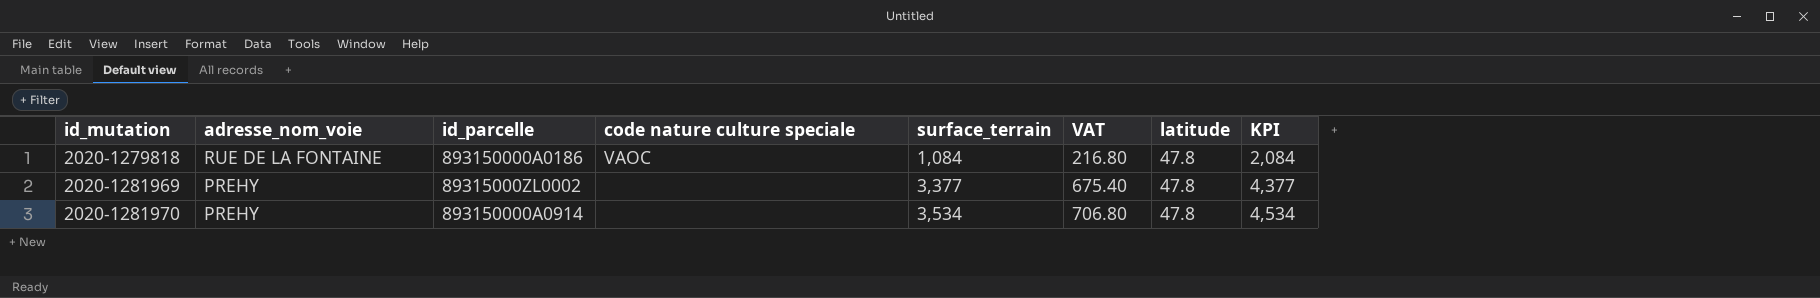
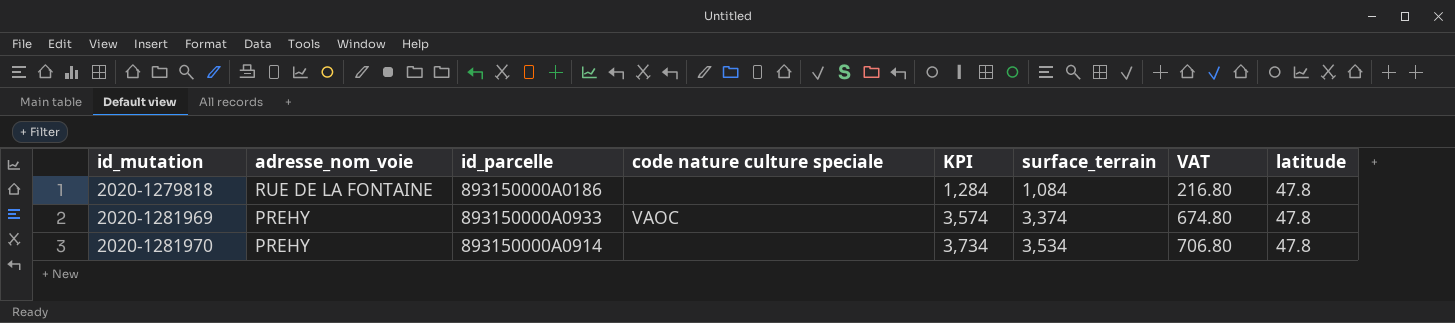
column KPI | formula: [surface_terrain] + 1000 -> [surface_terrain] + 200
column KPI | position: 8 -> 5
2020-1279818 | code nature culture speciale: VAOC -> none
2020-1281969 | id_parcelle: 89315000ZL0002 -> 893150000A0933
2020-1281969 | code nature culture speciale: none -> VAOC
2020-1281969 | surface_terrain: 3,377 -> 3,374
2020-1281969 | VAT: 675.40 -> 674.80

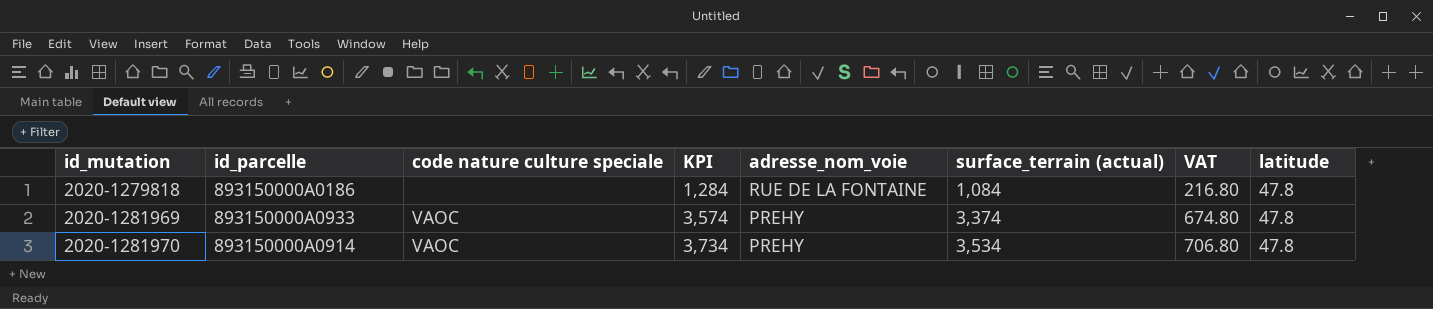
column adresse_nom_voie | position: 2 -> 5
column name: surface_terrain -> surface_terrain (actual)
2020-1281970 | code nature culture speciale: none -> VAOC

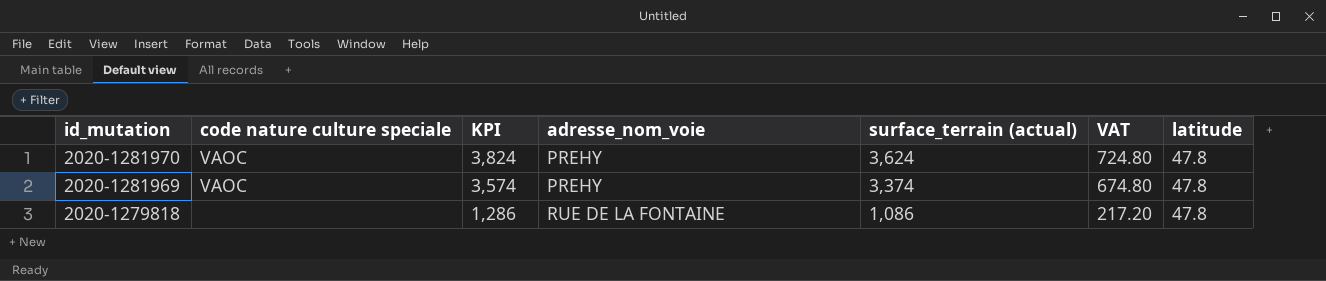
row order: id_mutation ascending -> id_mutation descending
column id_parcelle | position: 2 -> none
2020-1281970 | KPI: 3,734 -> 3,824
2020-1281970 | surface_terrain (actual): 3,534 -> 3,624
2020-1281970 | VAT: 706.80 -> 724.80
2020-1279818 | KPI: 1,284 -> 1,286
2020-1279818 | surface_terrain (actual): 1,084 -> 1,086
2020-1279818 | VAT: 216.80 -> 217.20

